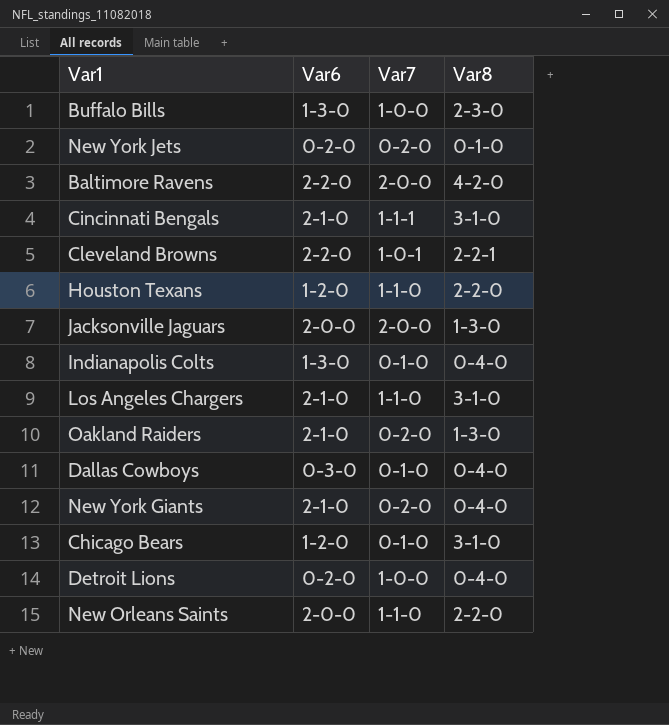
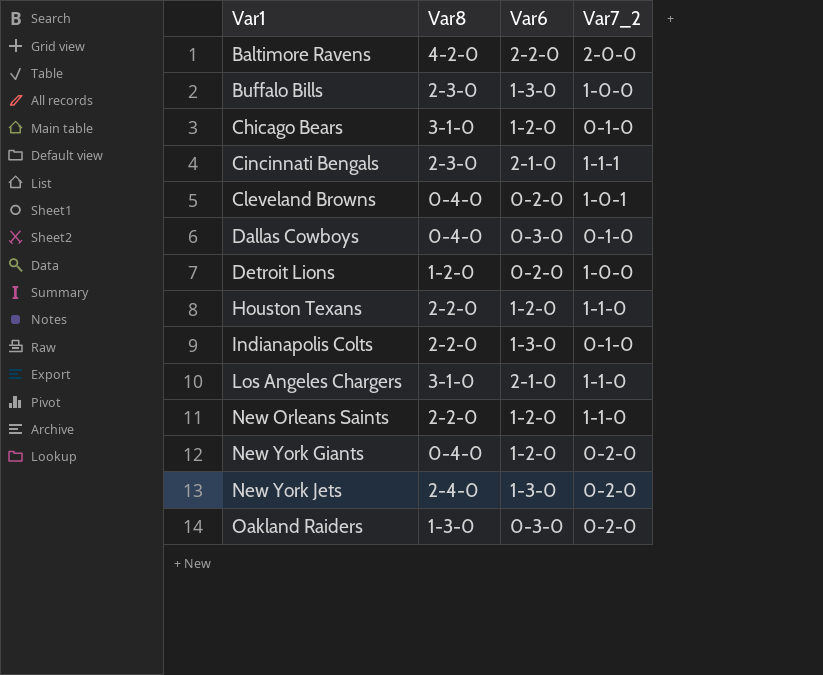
row order: none -> Var1 ascending
column Var8 | position: 4 -> 2
column name: Var7 -> Var7_2
row Jacksonville Jaguars: 2-0-0 | 2-0-0 | 1-3-0 -> none
Cincinnati Bengals | Var8: 3-1-0 -> 2-3-0
Cleveland Browns | Var8: 2-2-1 -> 0-4-0
Cleveland Browns | Var6: 2-2-0 -> 0-2-0
Detroit Lions | Var8: 0-4-0 -> 1-2-0
Indianapolis Colts | Var8: 0-4-0 -> 2-2-0
New Orleans Saints | Var6: 2-0-0 -> 1-2-0
New York Giants | Var6: 2-1-0 -> 1-2-0
New York Jets | Var8: 0-1-0 -> 2-4-0
New York Jets | Var6: 0-2-0 -> 1-3-0
Oakland Raiders | Var6: 2-1-0 -> 0-3-0

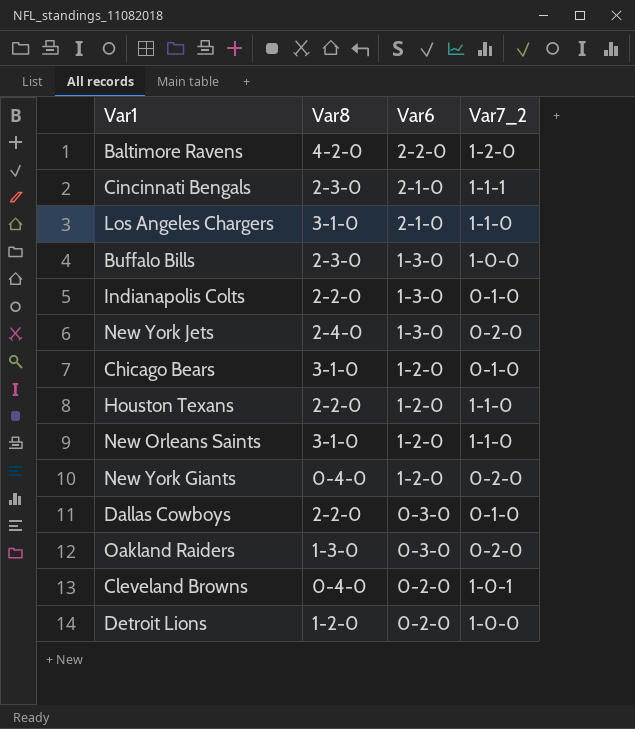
row order: Var1 ascending -> Var6 descending
Baltimore Ravens | Var7_2: 2-0-0 -> 1-2-0
New Orleans Saints | Var8: 2-2-0 -> 3-1-0
Dallas Cowboys | Var8: 0-4-0 -> 2-2-0

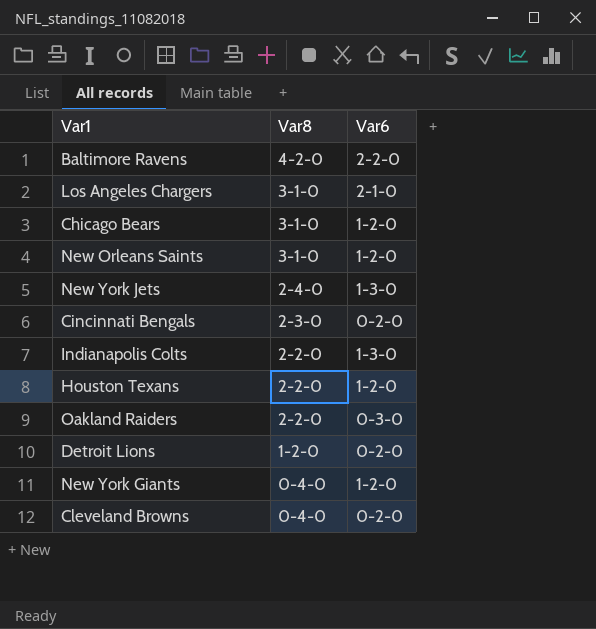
row order: Var6 descending -> Var8 descending
column Var7_2 | position: 4 -> none
row Buffalo Bills: 2-3-0 | 1-3-0 | 1-0-0 -> none
row Dallas Cowboys: 2-2-0 | 0-3-0 | 0-1-0 -> none
Cincinnati Bengals | Var6: 2-1-0 -> 0-2-0
Oakland Raiders | Var8: 1-3-0 -> 2-2-0

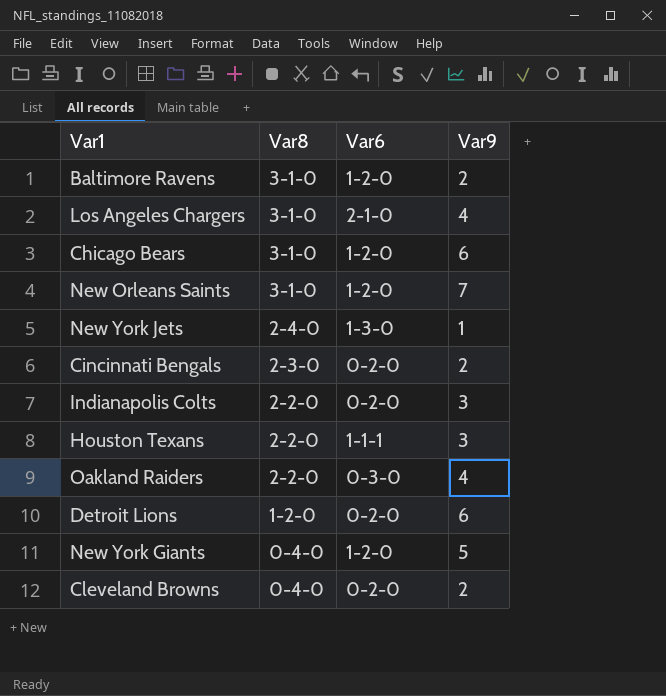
column Var9 | position: none -> 4
Baltimore Ravens | Var8: 4-2-0 -> 3-1-0
Baltimore Ravens | Var6: 2-2-0 -> 1-2-0
Indianapolis Colts | Var6: 1-3-0 -> 0-2-0
Houston Texans | Var6: 1-2-0 -> 1-1-1

